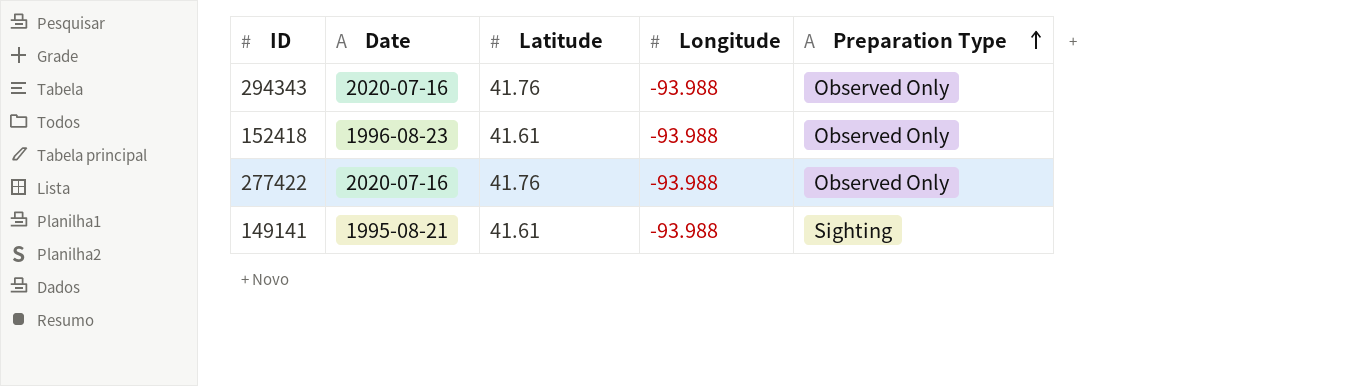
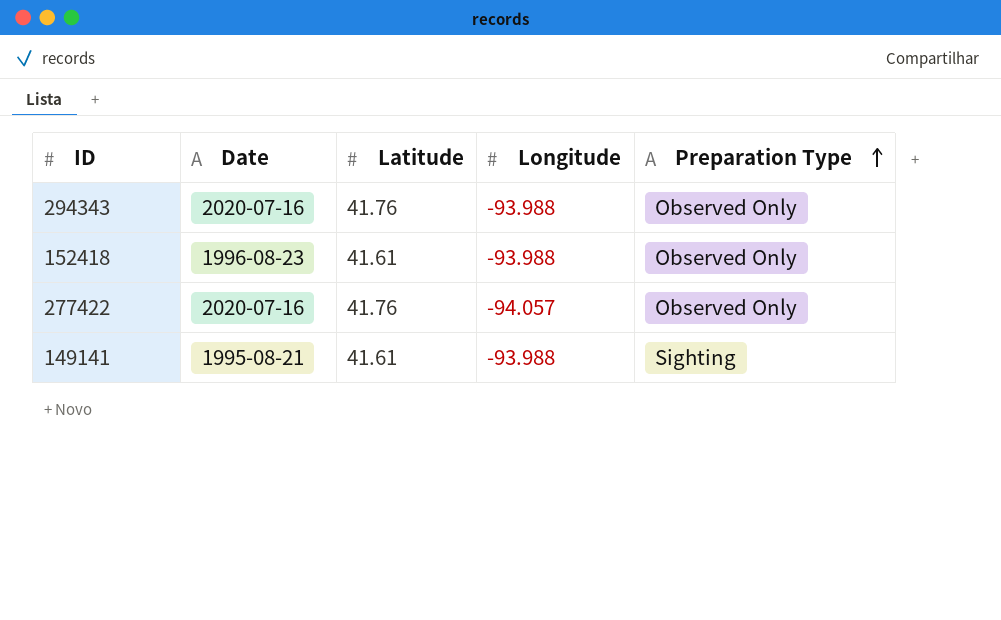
277422 | Longitude: -93.988 -> -94.057

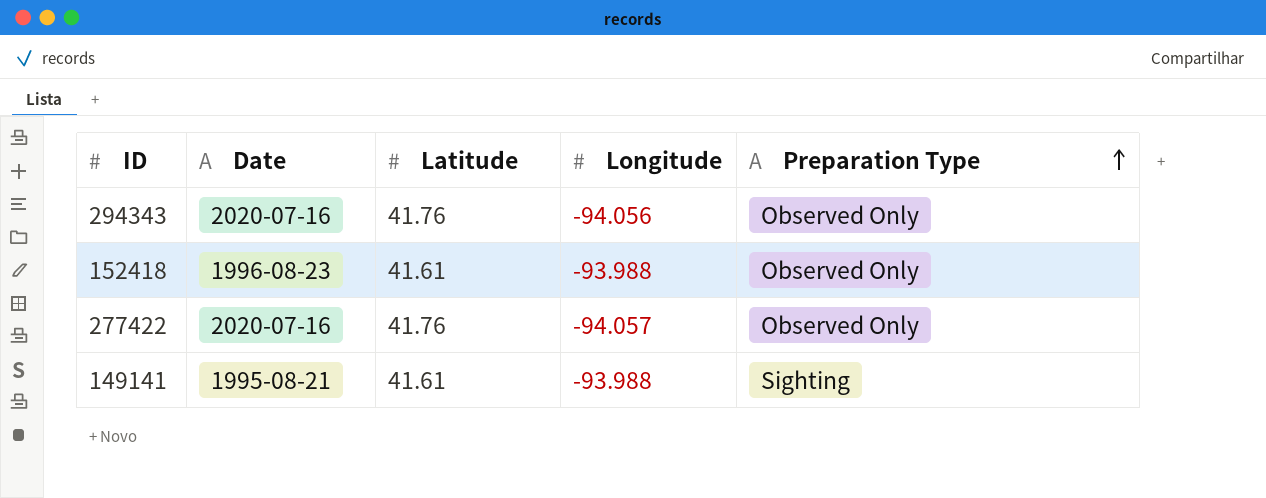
294343 | Longitude: -93.988 -> -94.056

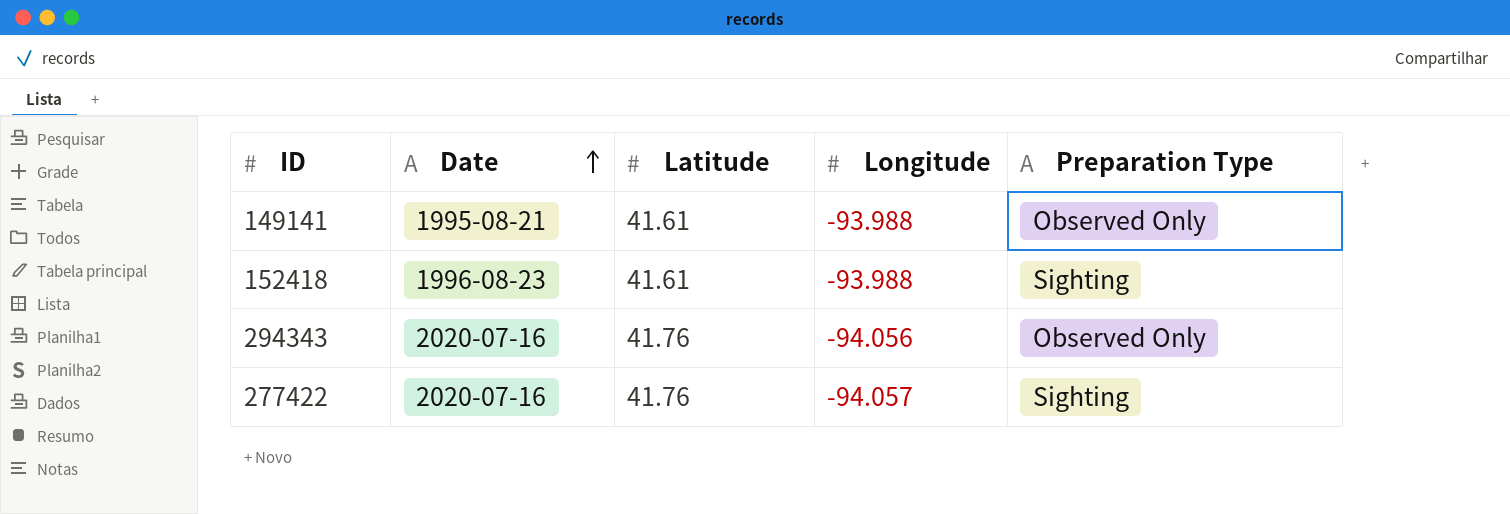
row order: Preparation Type ascending -> Date ascending
149141 | Preparation Type: Sighting -> Observed Only
152418 | Preparation Type: Observed Only -> Sighting
277422 | Preparation Type: Observed Only -> Sighting

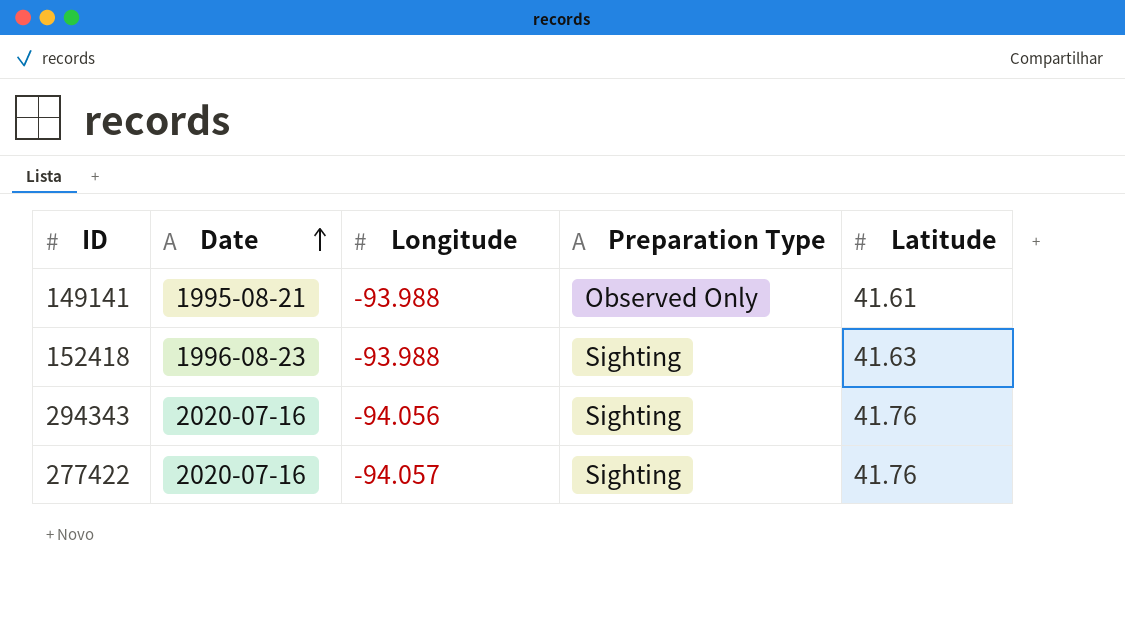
column Latitude | position: 3 -> 5
152418 | Latitude: 41.61 -> 41.63
294343 | Preparation Type: Observed Only -> Sighting

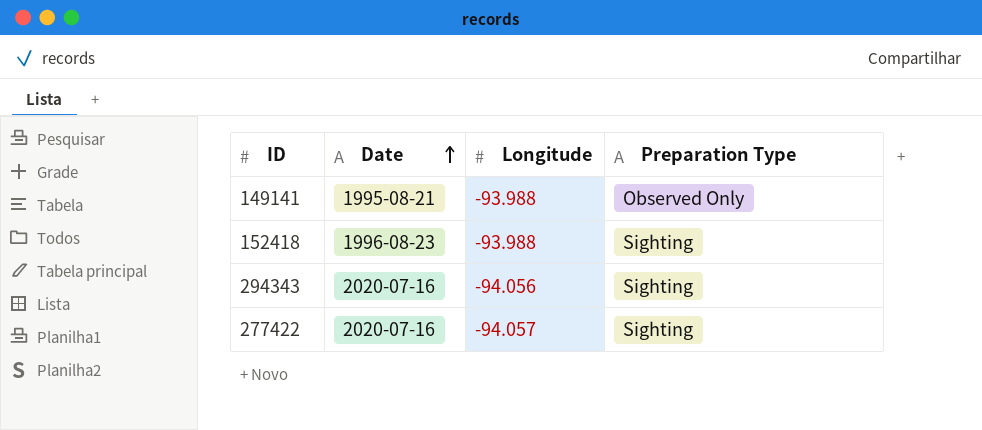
column Latitude | position: 5 -> none

